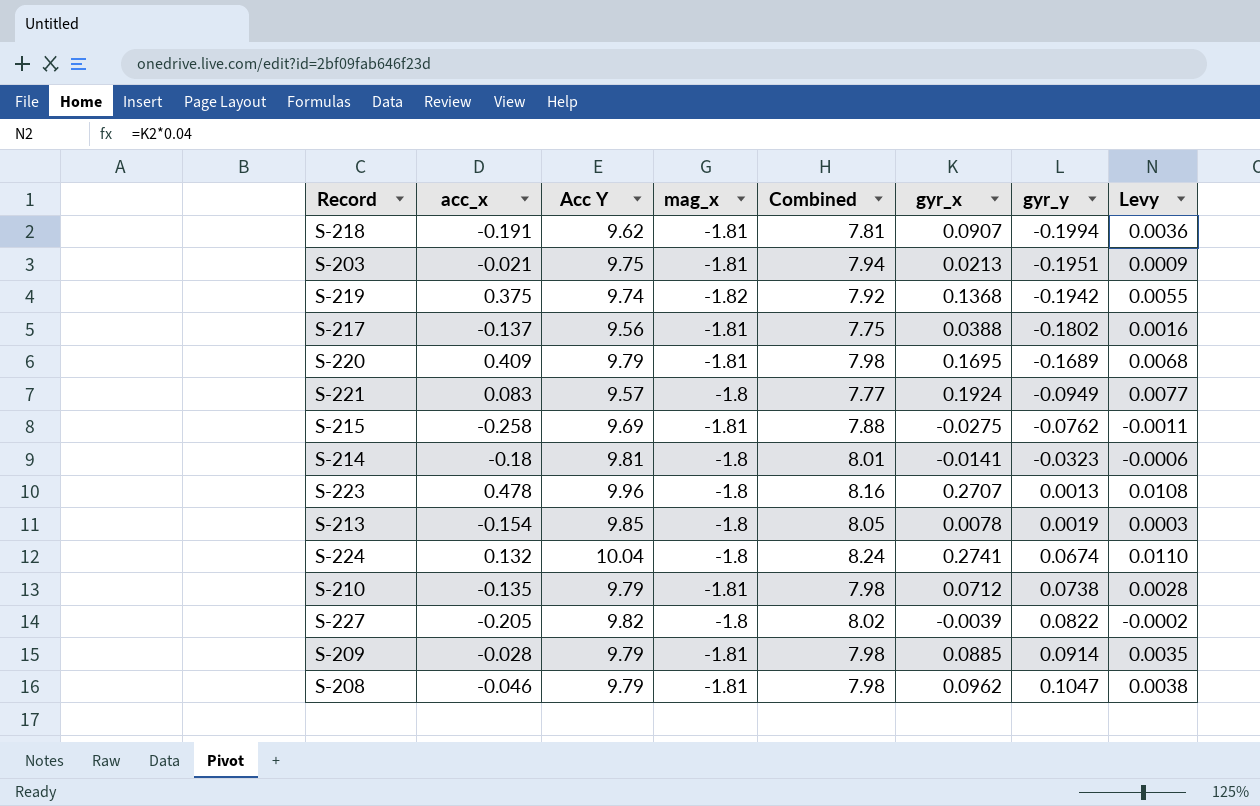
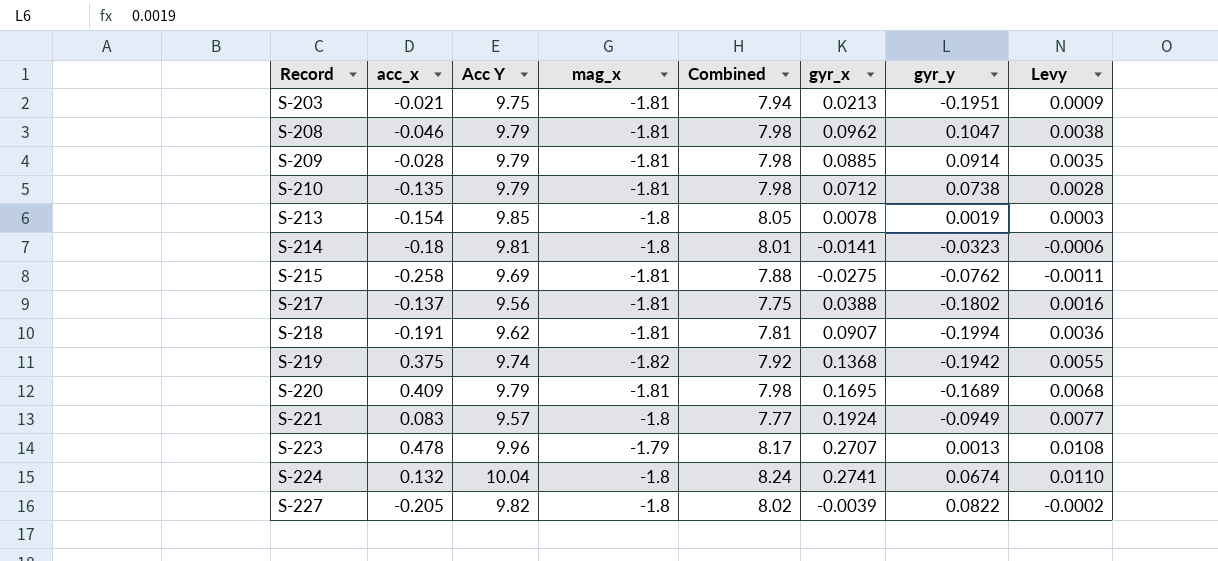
row order: gyr_y ascending -> Record ascending
S-223 | mag_x: -1.8 -> -1.79
S-223 | Combined: 8.16 -> 8.17

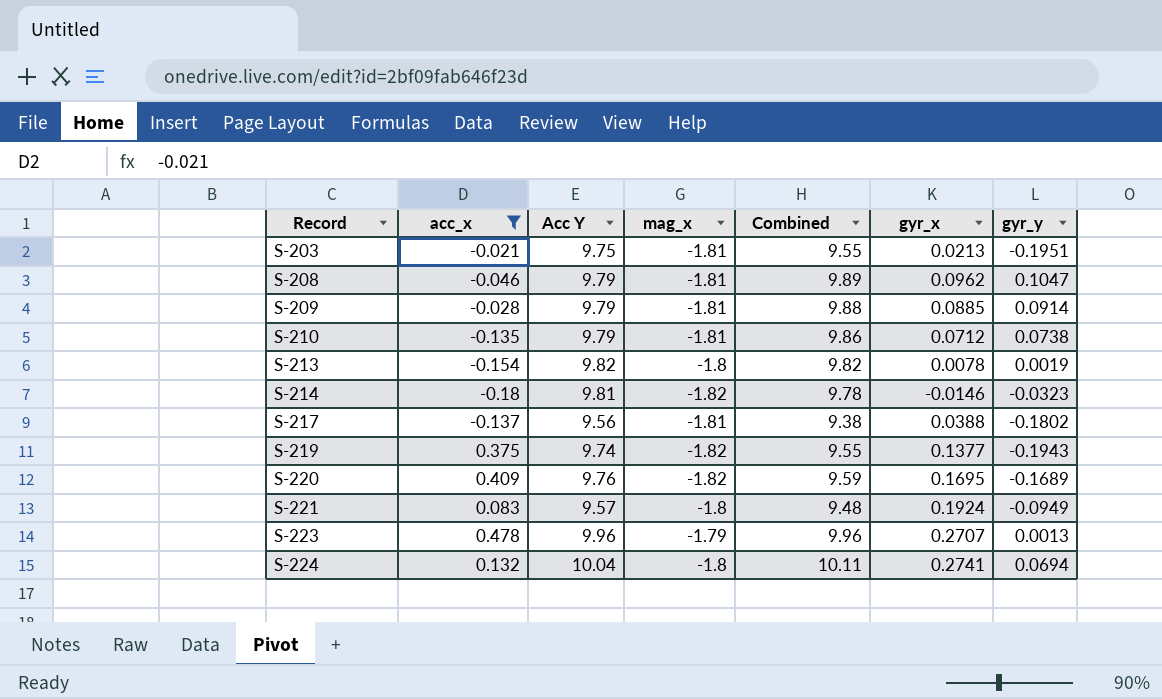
filter: none -> acc_x >= -0.18
column Levy | formula: [gyr_x] * 0.04 -> none
column Combined | formula: [Acc Y] + [mag_x] -> [Acc Y] + [gyr_y]
S-213 | Acc Y: 9.85 -> 9.82
S-214 | mag_x: -1.8 -> -1.82
S-214 | gyr_x: -0.0141 -> -0.0146
S-219 | gyr_x: 0.1368 -> 0.1377
S-219 | gyr_y: -0.1942 -> -0.1943
S-220 | Acc Y: 9.79 -> 9.76
S-220 | mag_x: -1.81 -> -1.82
S-224 | gyr_y: 0.0674 -> 0.0694

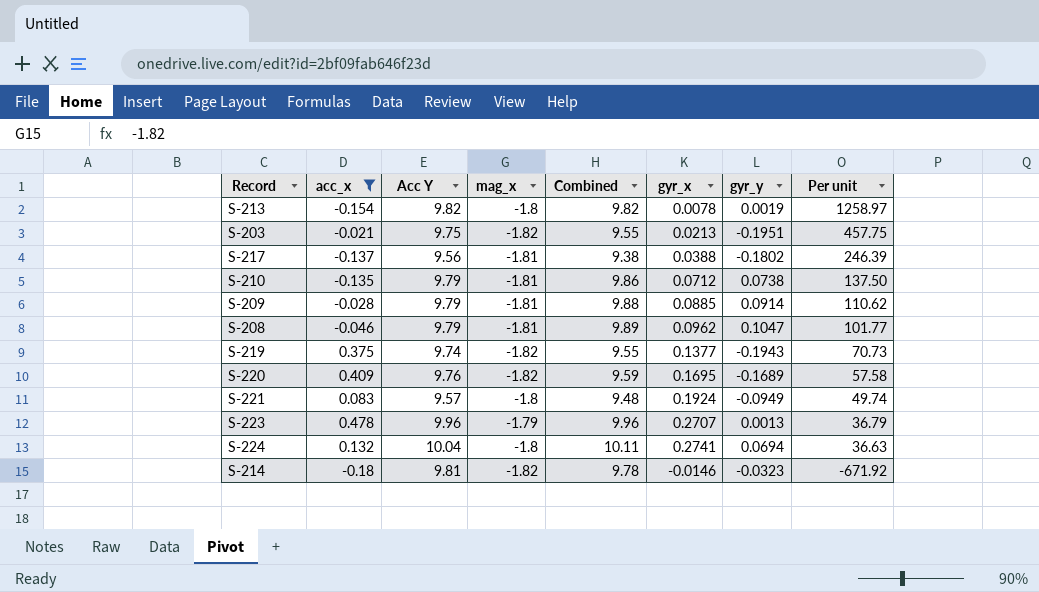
row order: Record ascending -> Per unit descending
column Per unit | formula: none -> [Acc Y] / [gyr_x]
S-203 | mag_x: -1.81 -> -1.82

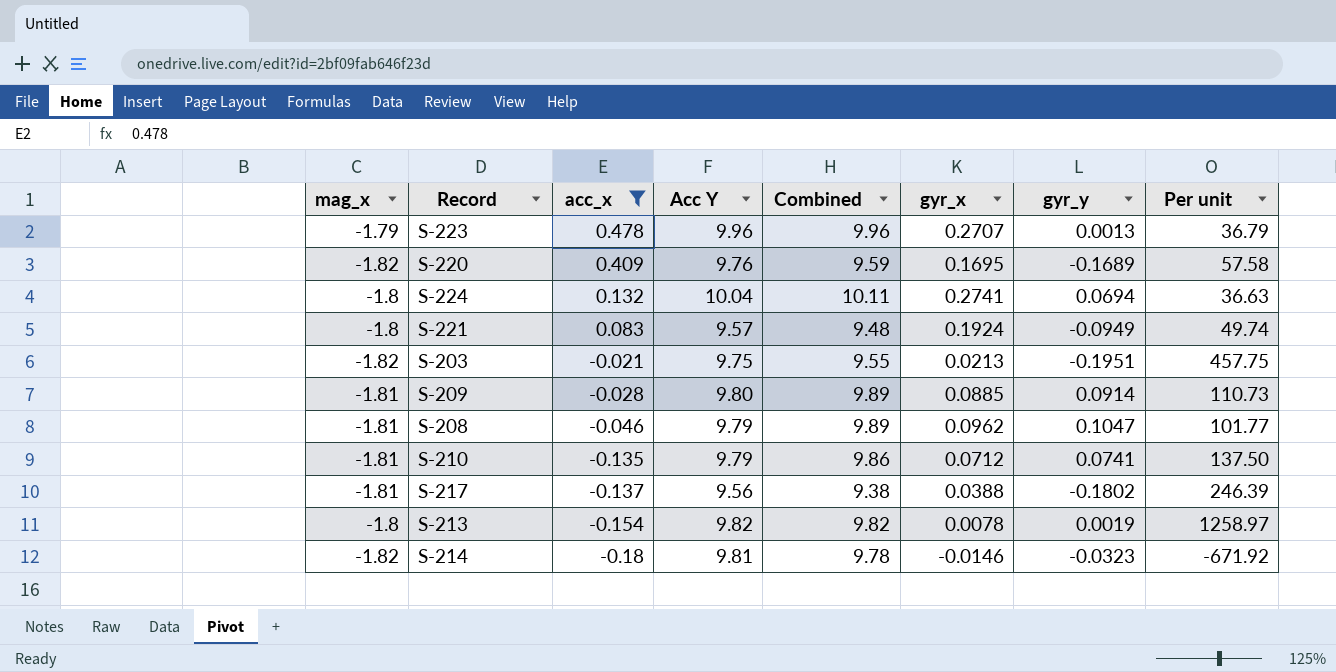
row order: Per unit descending -> acc_x descending
column mag_x | position: 4 -> 1
row S-219: 0.375 | 9.74 | -1.82 | 9.55 | 0.1377 | -0.1943 | 70.73 -> none
S-209 | Acc Y: 9.79 -> 9.80
S-209 | Combined: 9.88 -> 9.89
S-209 | Per unit: 110.62 -> 110.73
S-210 | gyr_y: 0.0738 -> 0.0741

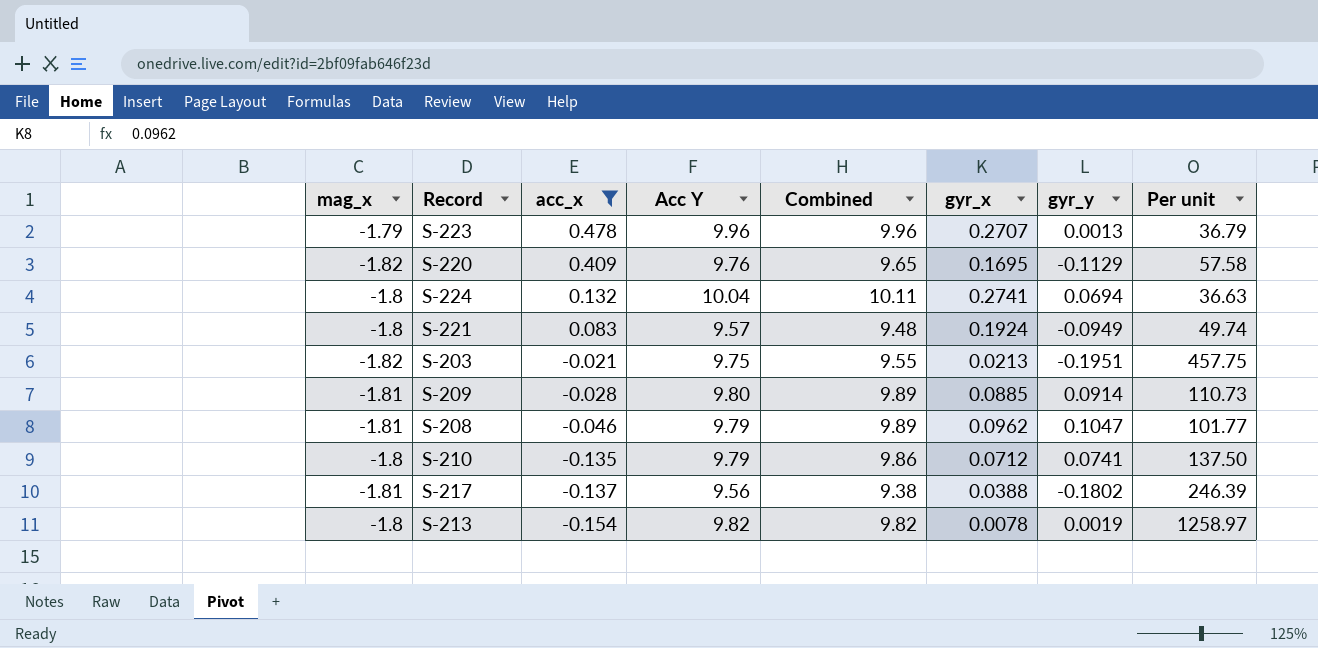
row S-214: -1.82 | -0.18 | 9.81 | 9.78 | -0.0146 | -0.0323 | -671.92 -> none
S-220 | Combined: 9.59 -> 9.65
S-220 | gyr_y: -0.1689 -> -0.1129
S-210 | mag_x: -1.81 -> -1.8

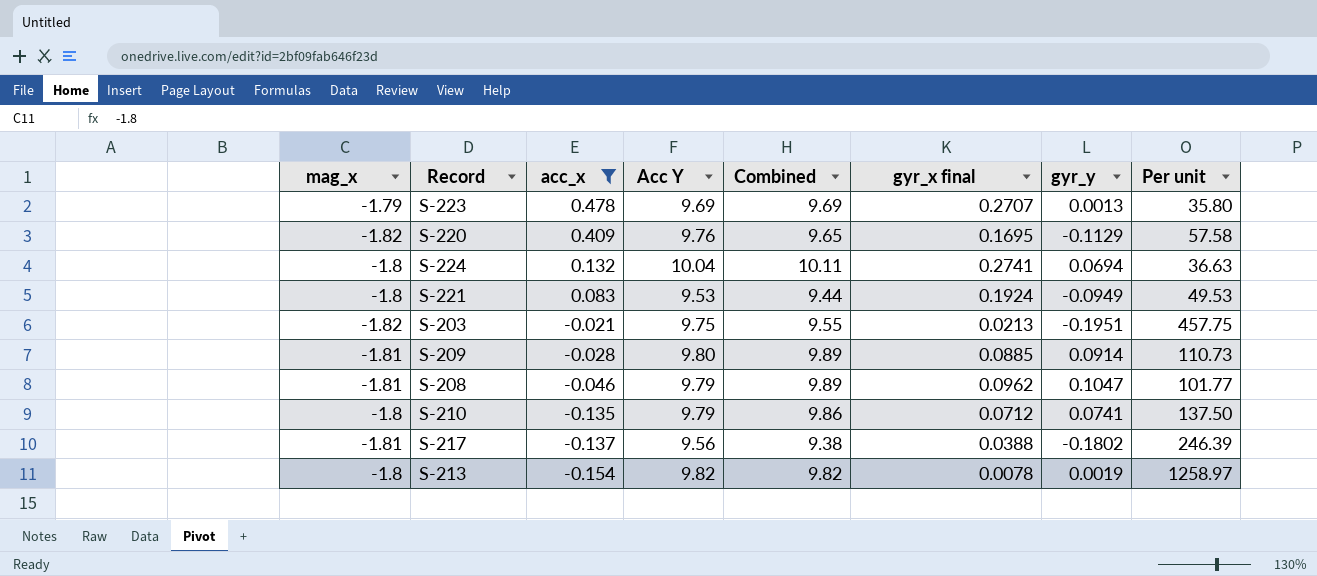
column name: gyr_x -> gyr_x final
S-223 | Acc Y: 9.96 -> 9.69
S-223 | Combined: 9.96 -> 9.69
S-223 | Per unit: 36.79 -> 35.80
S-221 | Acc Y: 9.57 -> 9.53
S-221 | Combined: 9.48 -> 9.44
S-221 | Per unit: 49.74 -> 49.53

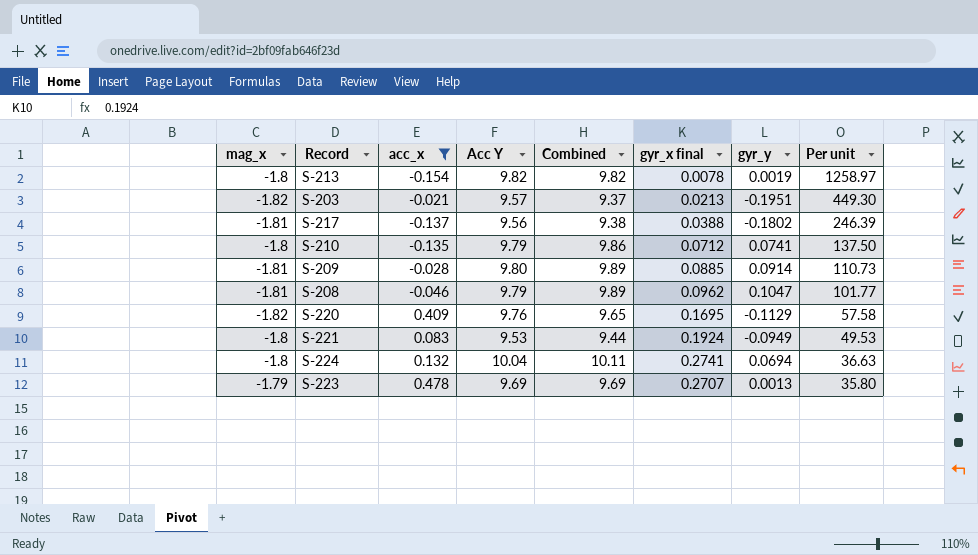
row order: acc_x descending -> Per unit descending
S-203 | Acc Y: 9.75 -> 9.57
S-203 | Combined: 9.55 -> 9.37
S-203 | Per unit: 457.75 -> 449.30

